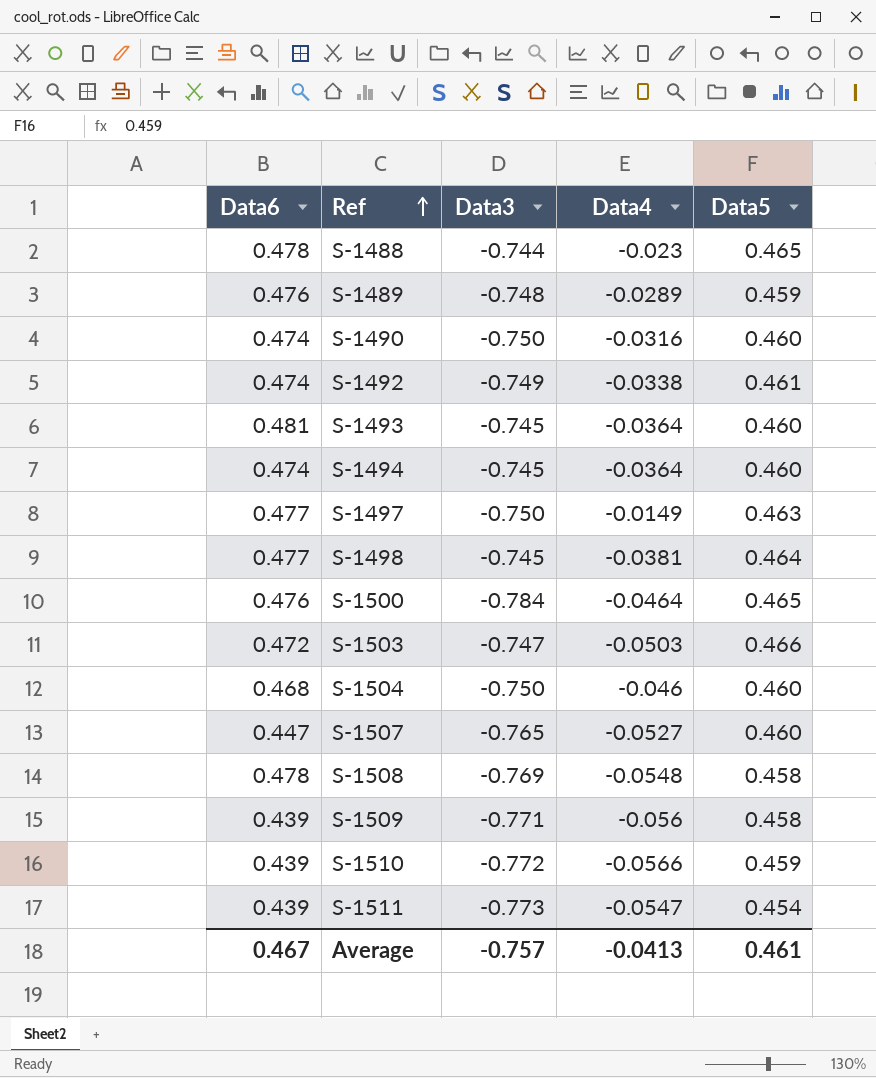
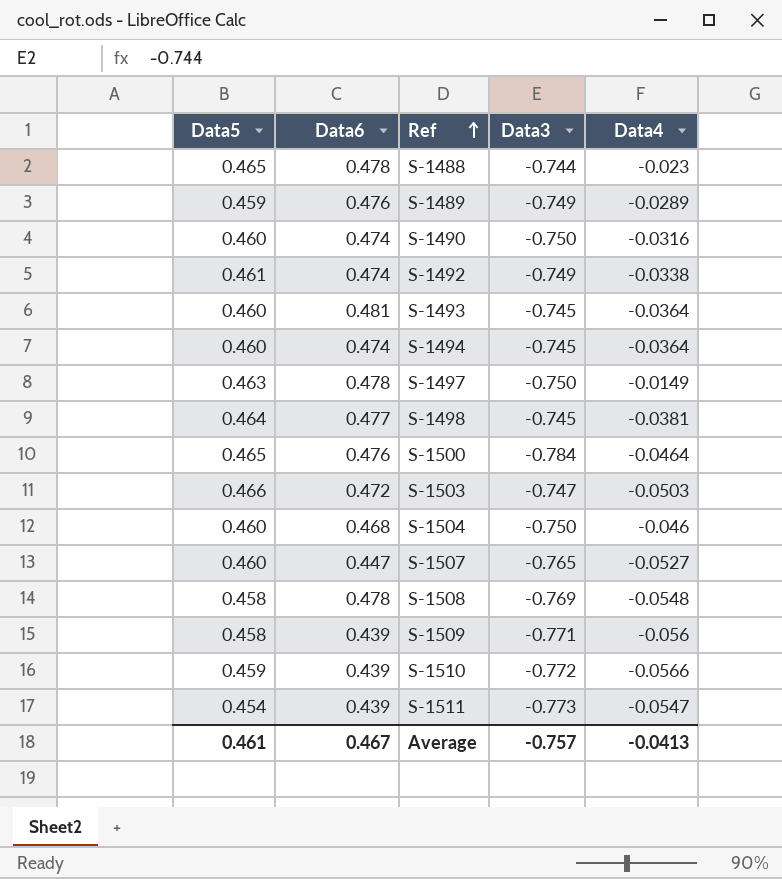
column Data5 | position: 5 -> 1
S-1489 | Data3: -0.748 -> -0.749
S-1497 | Data6: 0.477 -> 0.478

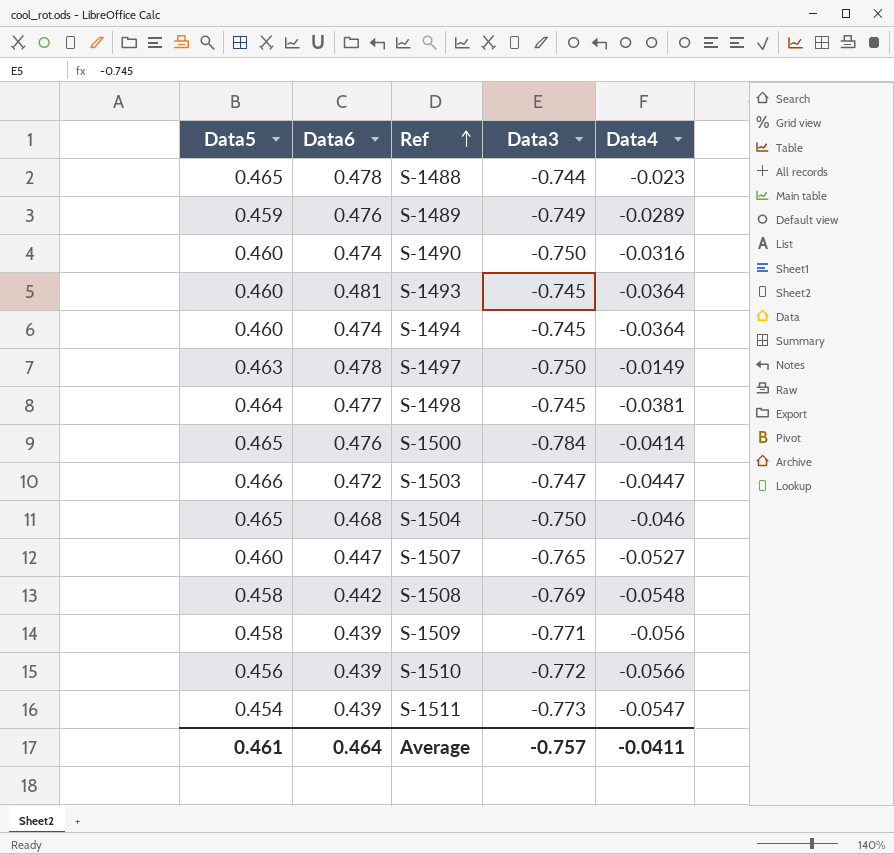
row S-1492: 0.461 | 0.474 | -0.749 | -0.0338 -> none
S-1500 | Data4: -0.0464 -> -0.0414
S-1503 | Data4: -0.0503 -> -0.0447
S-1504 | Data5: 0.460 -> 0.465
S-1508 | Data6: 0.478 -> 0.442
S-1510 | Data5: 0.459 -> 0.456
Average | Data6: 0.467 -> 0.464
Average | Data4: -0.0413 -> -0.0411

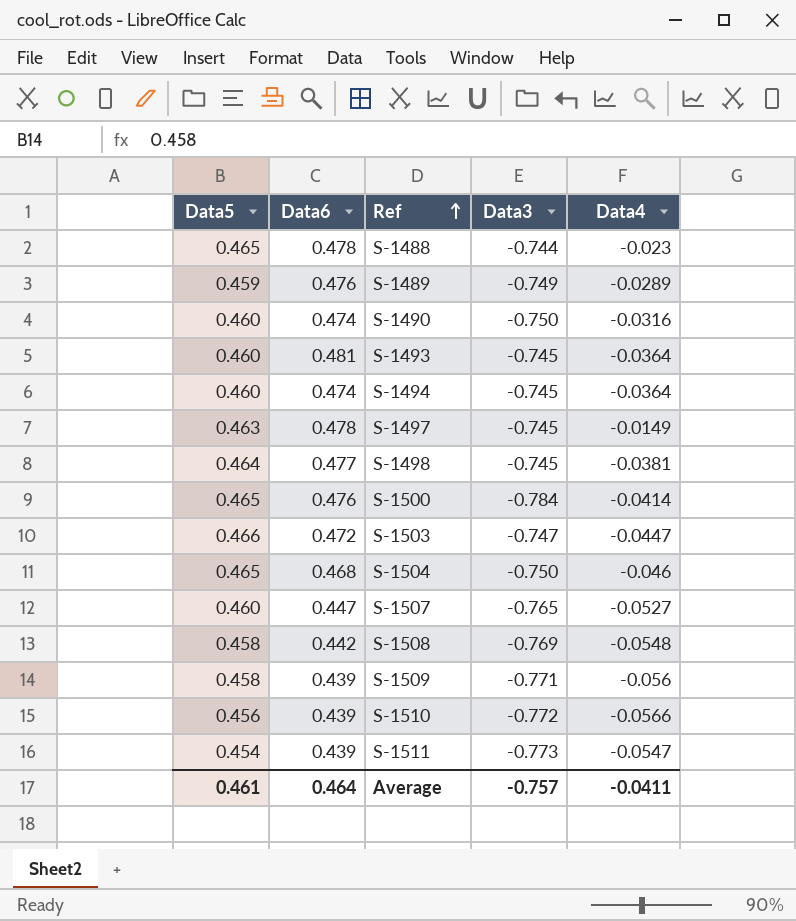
S-1497 | Data3: -0.750 -> -0.745

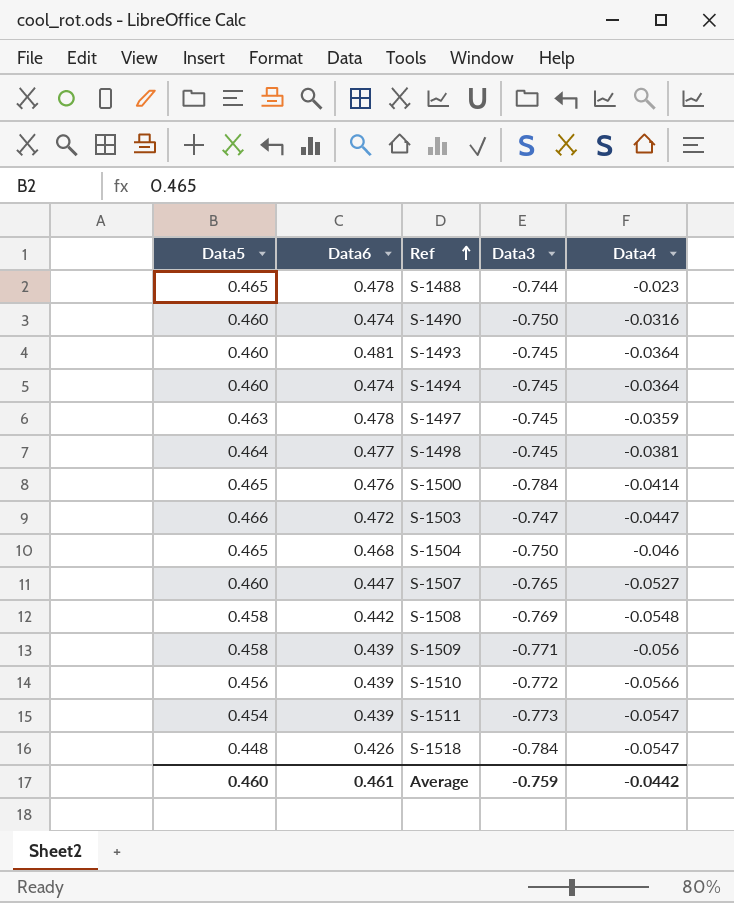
row S-1489: 0.459 | 0.476 | -0.749 | -0.0289 -> none
S-1497 | Data4: -0.0149 -> -0.0359
row S-1518: none -> 0.448 | 0.426 | -0.784 | -0.0547
Average | Data5: 0.461 -> 0.460
Average | Data6: 0.464 -> 0.461
Average | Data3: -0.757 -> -0.759
Average | Data4: -0.0411 -> -0.0442

